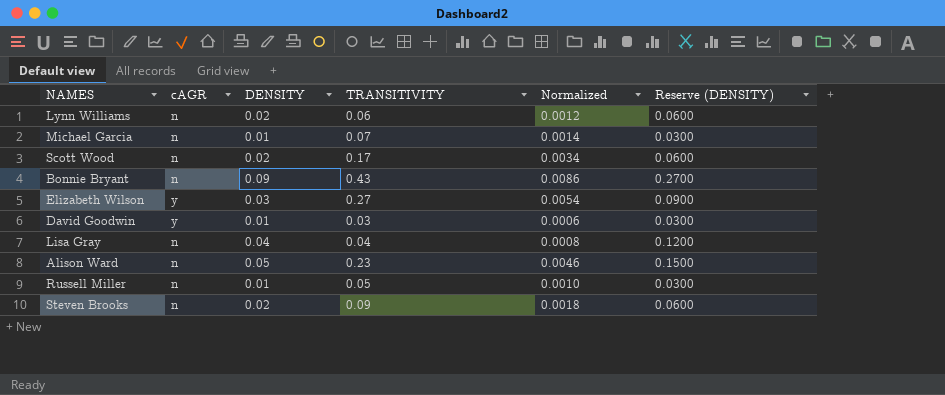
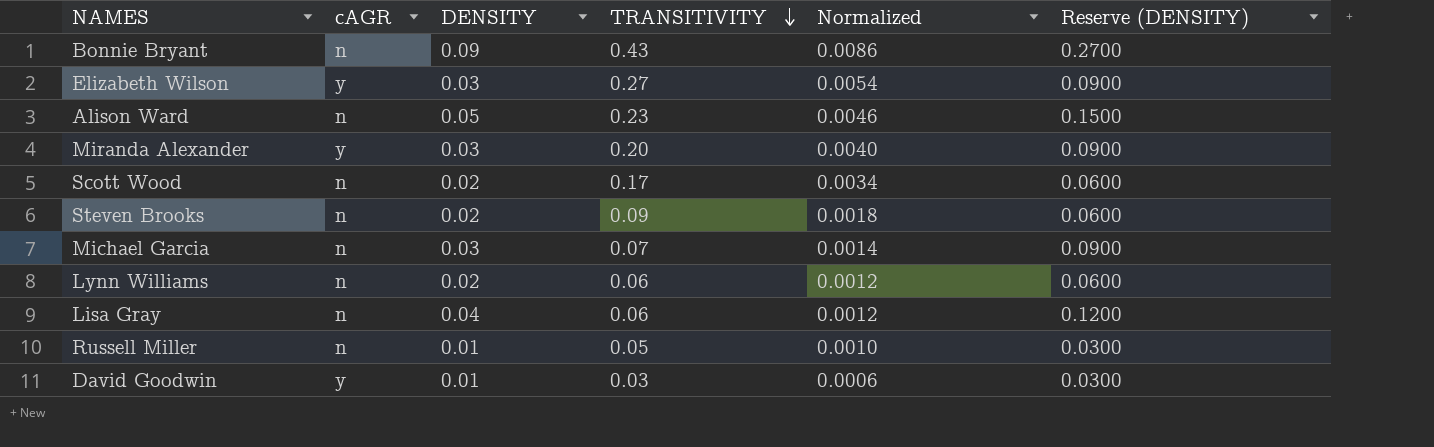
row order: none -> TRANSITIVITY descending
row Miranda Alexander: none -> y | 0.03 | 0.20 | 0.0040 | 0.0900
Michael Garcia | DENSITY: 0.01 -> 0.03
Michael Garcia | Reserve (DENSITY): 0.0300 -> 0.0900
Lisa Gray | TRANSITIVITY: 0.04 -> 0.06
Lisa Gray | Normalized: 0.0008 -> 0.0012

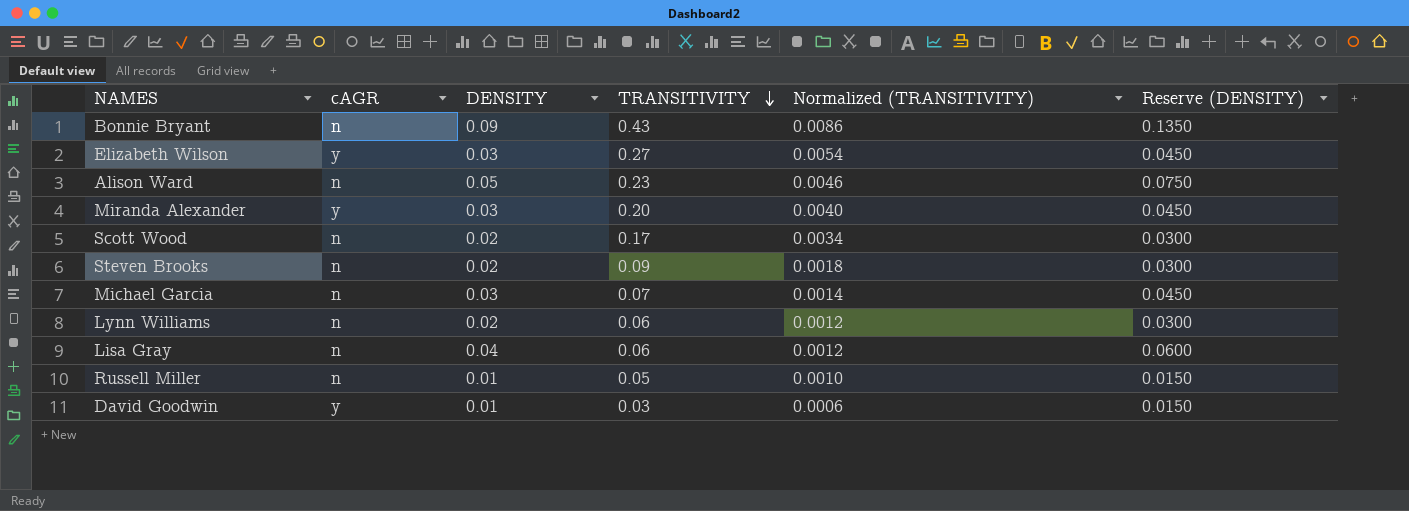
column name: Normalized -> Normalized (TRANSITIVITY)
column Reserve (DENSITY) | formula: [DENSITY] * 3 -> [DENSITY] * 1.5

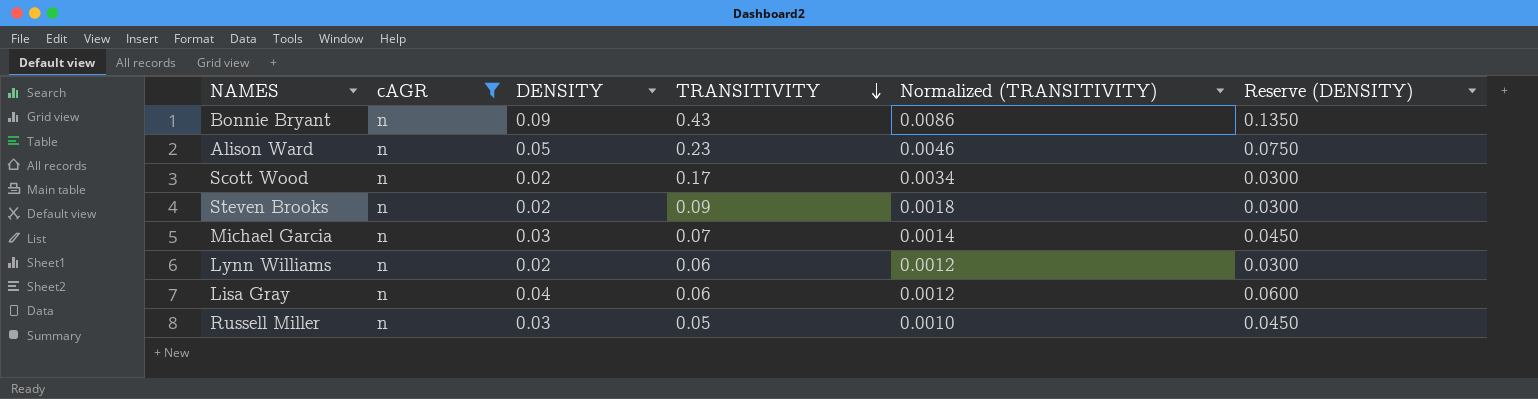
filter: none -> cAGR = n
Russell Miller | DENSITY: 0.01 -> 0.03
Russell Miller | Reserve (DENSITY): 0.0150 -> 0.0450

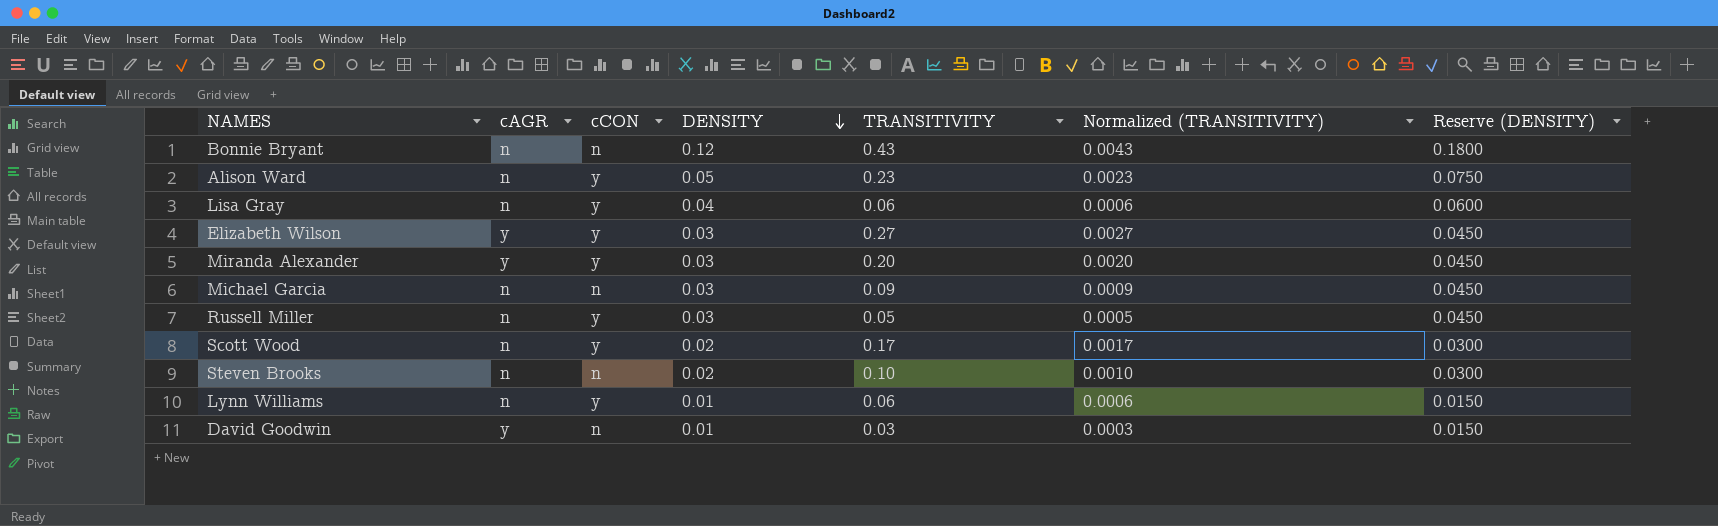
filter: cAGR = n -> none
row order: TRANSITIVITY descending -> DENSITY descending
column cCON | position: none -> 3
column Normalized (TRANSITIVITY) | formula: [TRANSITIVITY] * 0.02 -> [TRANSITIVITY] * 0.01
Bonnie Bryant | DENSITY: 0.09 -> 0.12
Bonnie Bryant | Reserve (DENSITY): 0.1350 -> 0.1800
Michael Garcia | TRANSITIVITY: 0.07 -> 0.09
Steven Brooks | TRANSITIVITY: 0.09 -> 0.10
Lynn Williams | DENSITY: 0.02 -> 0.01
Lynn Williams | Reserve (DENSITY): 0.0300 -> 0.0150

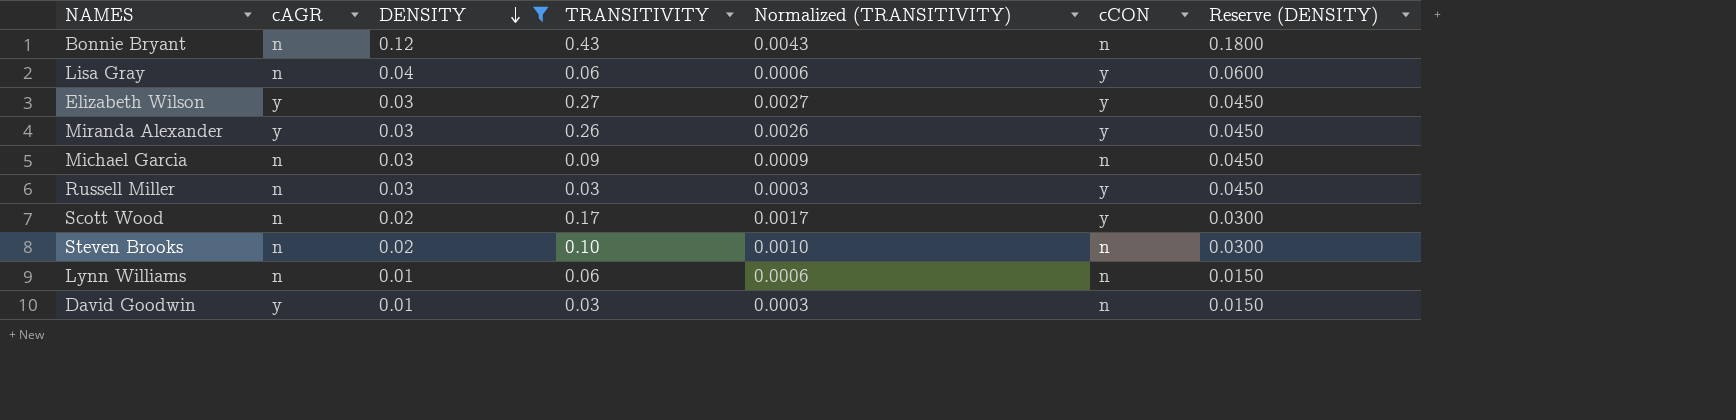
filter: none -> DENSITY != 0.05
column cCON | position: 3 -> 6
Miranda Alexander | TRANSITIVITY: 0.20 -> 0.26
Miranda Alexander | Normalized (TRANSITIVITY): 0.0020 -> 0.0026
Russell Miller | TRANSITIVITY: 0.05 -> 0.03
Russell Miller | Normalized (TRANSITIVITY): 0.0005 -> 0.0003
Lynn Williams | cCON: y -> n

